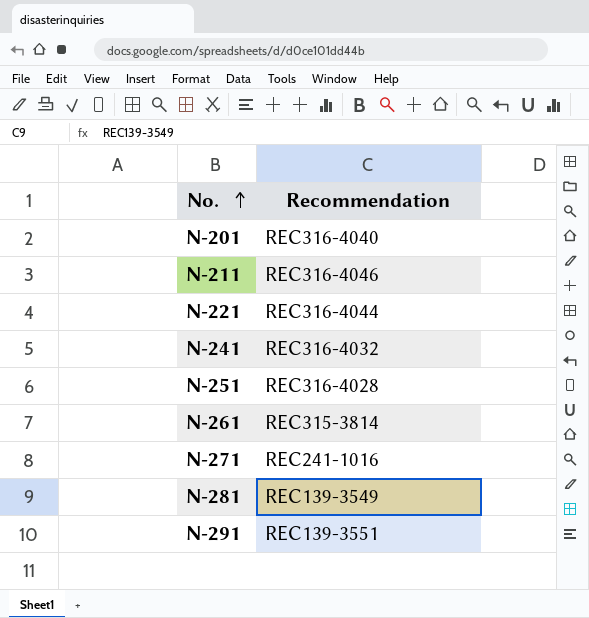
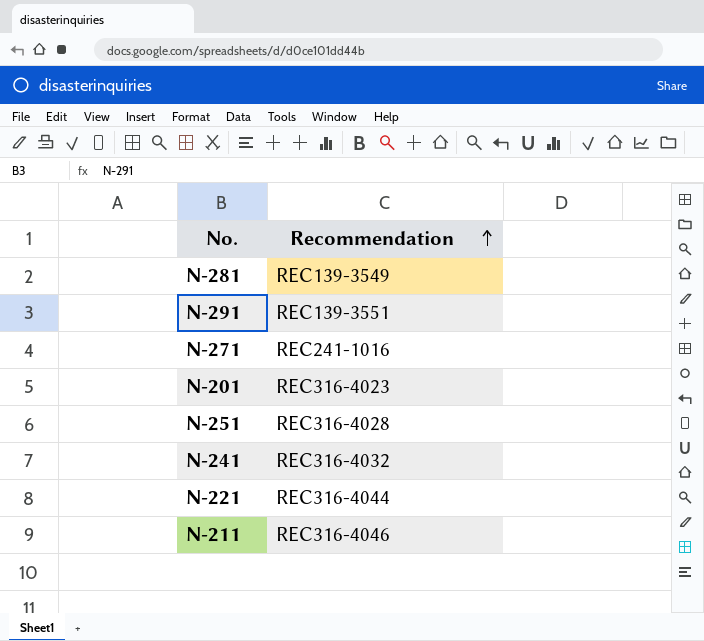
row order: No. ascending -> Recommendation ascending
row N-261: REC315-3814 -> none
N-201 | Recommendation: REC316-4040 -> REC316-4023

